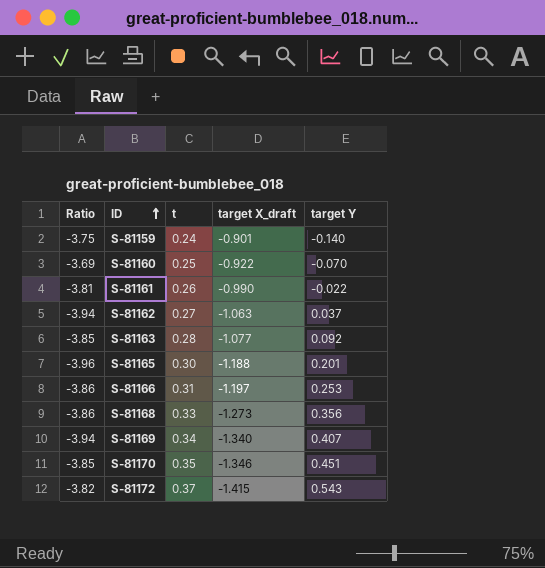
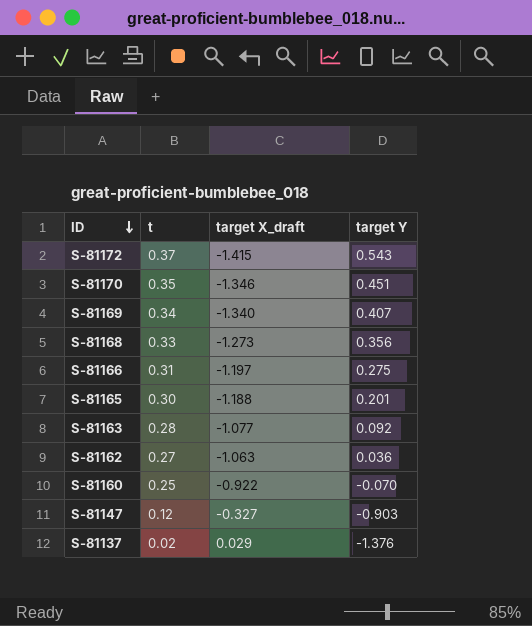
row order: ID ascending -> ID descending
column Ratio | formula: [target X_draft] / [t] -> none
row S-81159: -3.75 | 0.24 | -0.901 | -0.140 -> none
row S-81161: -3.81 | 0.26 | -0.990 | -0.022 -> none
S-81166 | target Y: 0.253 -> 0.275
S-81162 | target Y: 0.037 -> 0.036
row S-81147: none -> 0.12 | -0.327 | -0.903
row S-81137: none -> 0.02 | 0.029 | -1.376

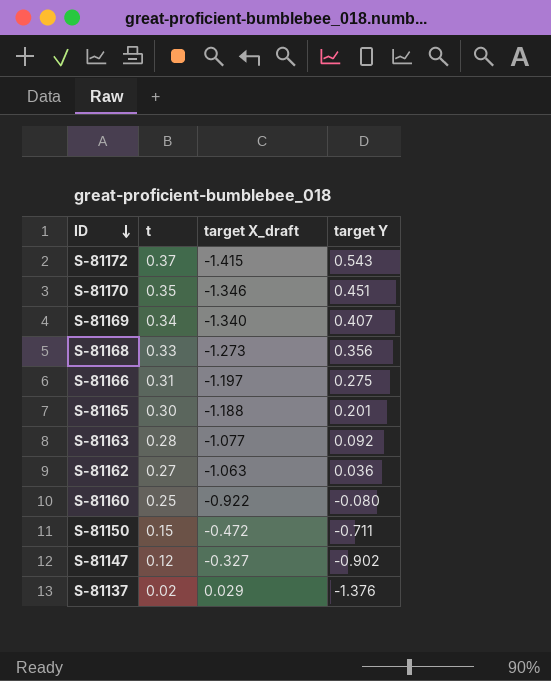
S-81160 | target Y: -0.070 -> -0.080
row S-81150: none -> 0.15 | -0.472 | -0.711
S-81147 | target Y: -0.903 -> -0.902

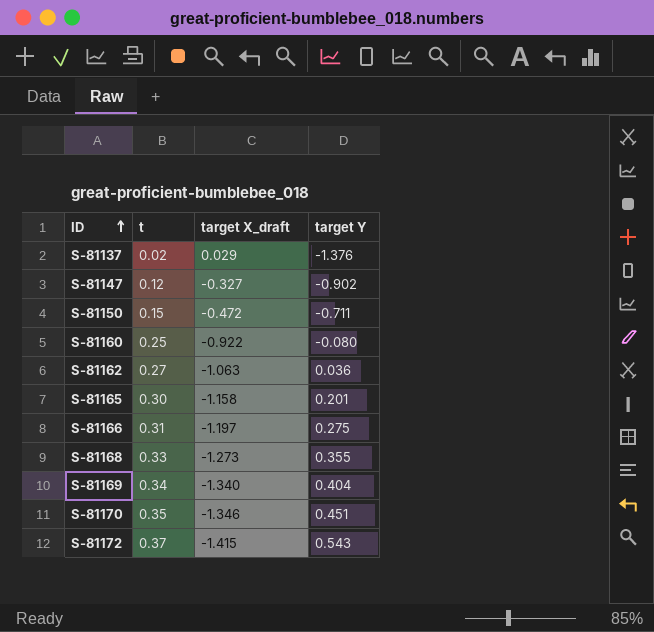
row order: ID descending -> ID ascending
row S-81163: 0.28 | -1.077 | 0.092 -> none
S-81165 | target X_draft: -1.188 -> -1.158
S-81168 | target Y: 0.356 -> 0.355
S-81169 | target Y: 0.407 -> 0.404

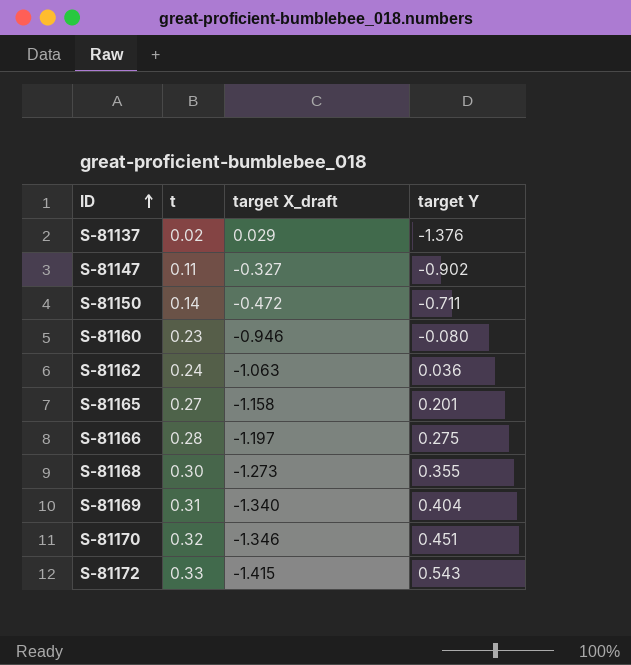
S-81147 | t: 0.12 -> 0.11
S-81150 | t: 0.15 -> 0.14
S-81160 | t: 0.25 -> 0.23
S-81160 | target X_draft: -0.922 -> -0.946
S-81162 | t: 0.27 -> 0.24
S-81165 | t: 0.30 -> 0.27
S-81166 | t: 0.31 -> 0.28
S-81168 | t: 0.33 -> 0.30
S-81169 | t: 0.34 -> 0.31
S-81170 | t: 0.35 -> 0.32
S-81172 | t: 0.37 -> 0.33

